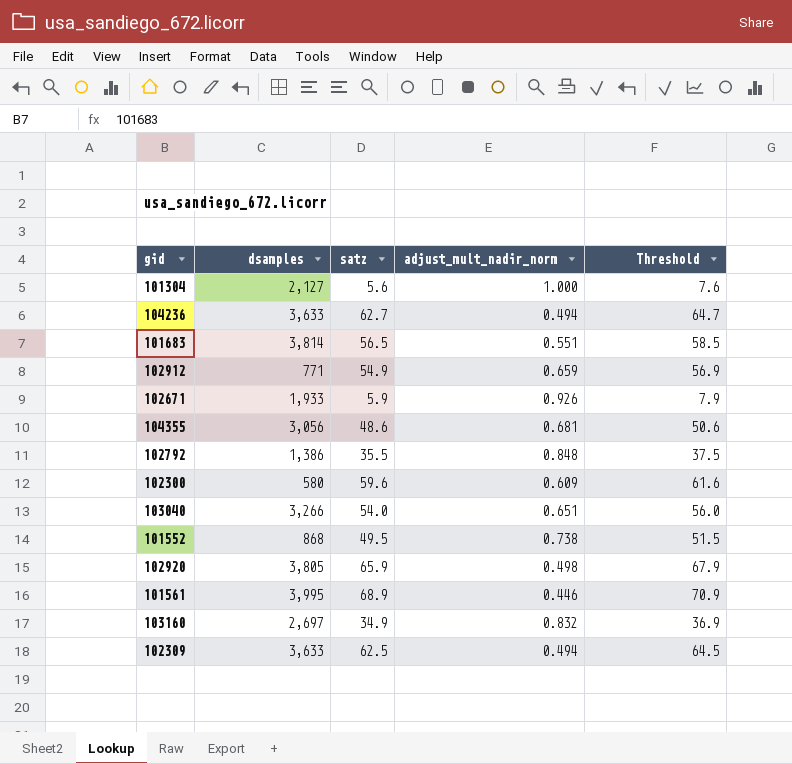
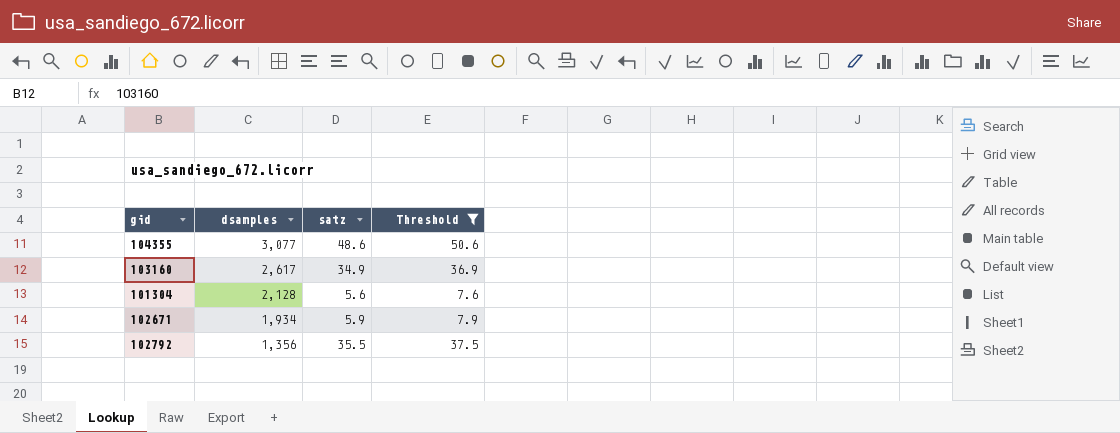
filter: none -> Threshold <= 50.6
row order: none -> dsamples descending
column adjust_mult_nadir_norm | position: 4 -> none
104355 | dsamples: 3,056 -> 3,077
103160 | dsamples: 2,697 -> 2,617
101304 | dsamples: 2,127 -> 2,128
102671 | dsamples: 1,933 -> 1,934
102792 | dsamples: 1,386 -> 1,356

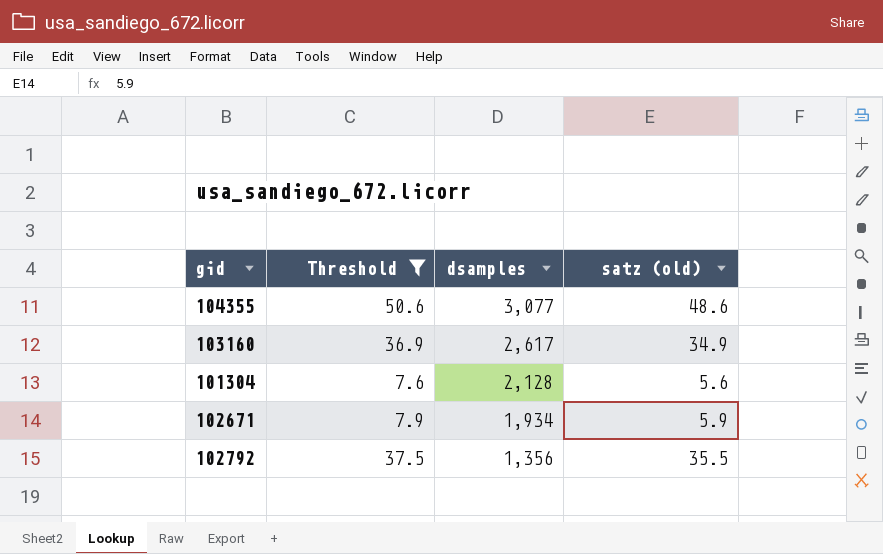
column Threshold | position: 4 -> 2
column name: satz -> satz (old)

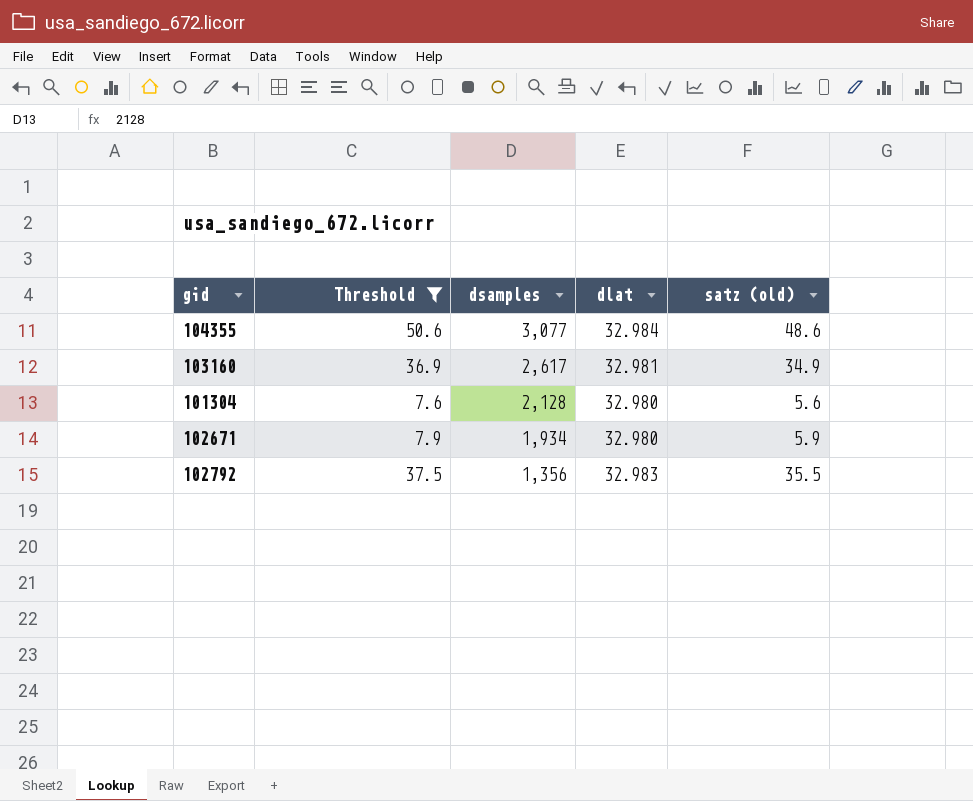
column dlat | position: none -> 4

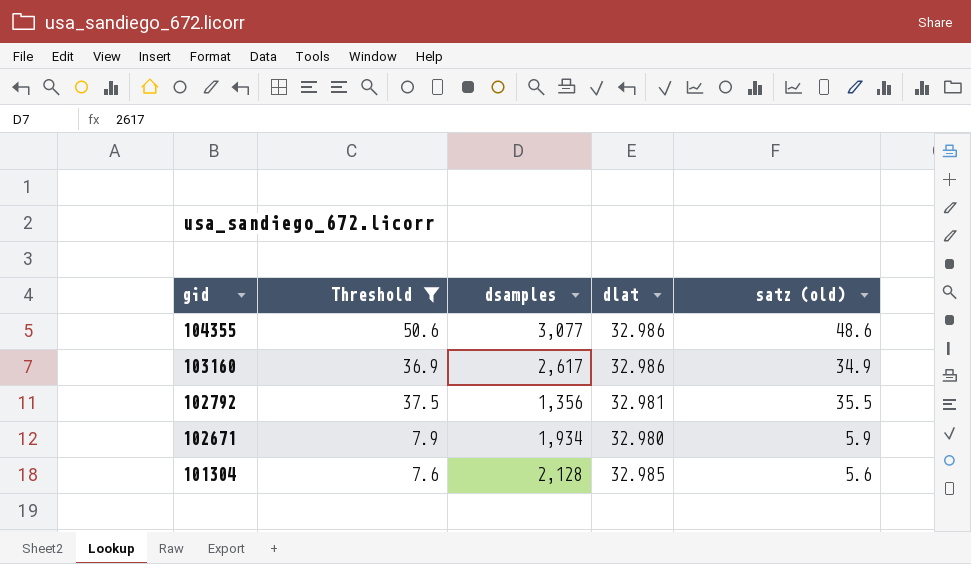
row order: dsamples descending -> gid descending
104355 | dlat: 32.984 -> 32.986
103160 | dlat: 32.981 -> 32.986
102792 | dlat: 32.983 -> 32.981
101304 | dlat: 32.980 -> 32.985

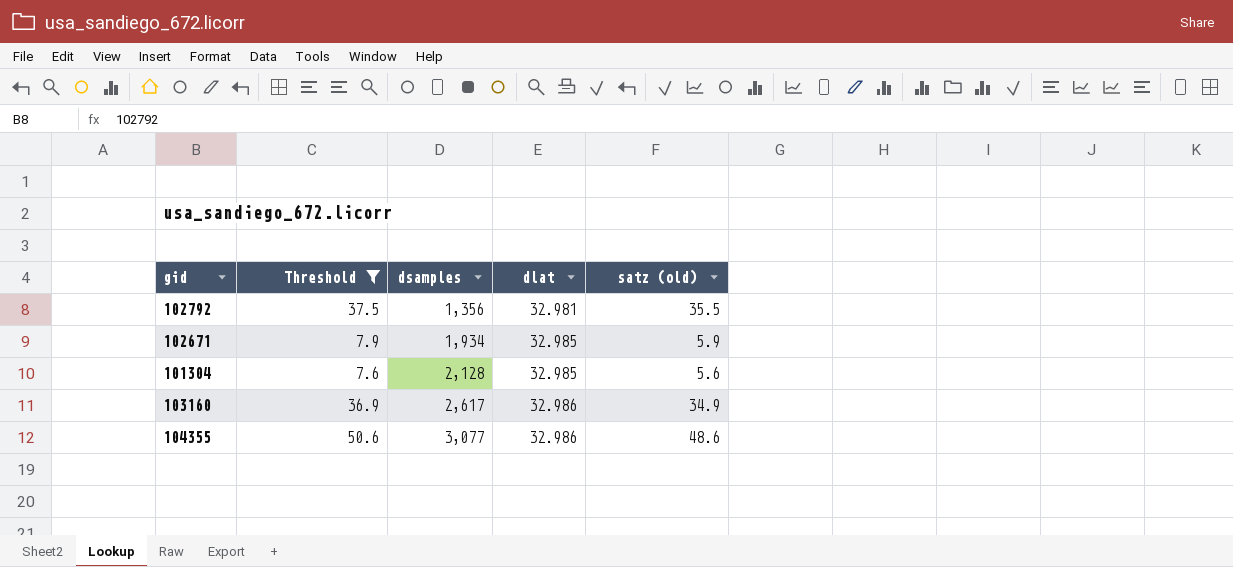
row order: gid descending -> dsamples ascending
102671 | dlat: 32.980 -> 32.985

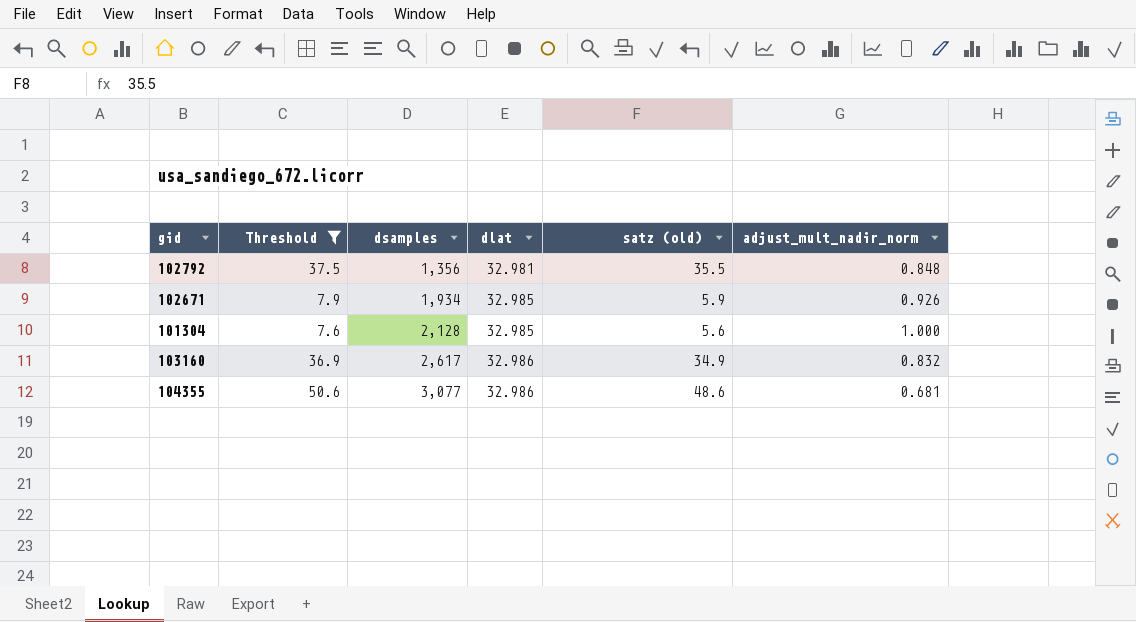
column adjust_mult_nadir_norm | position: none -> 6

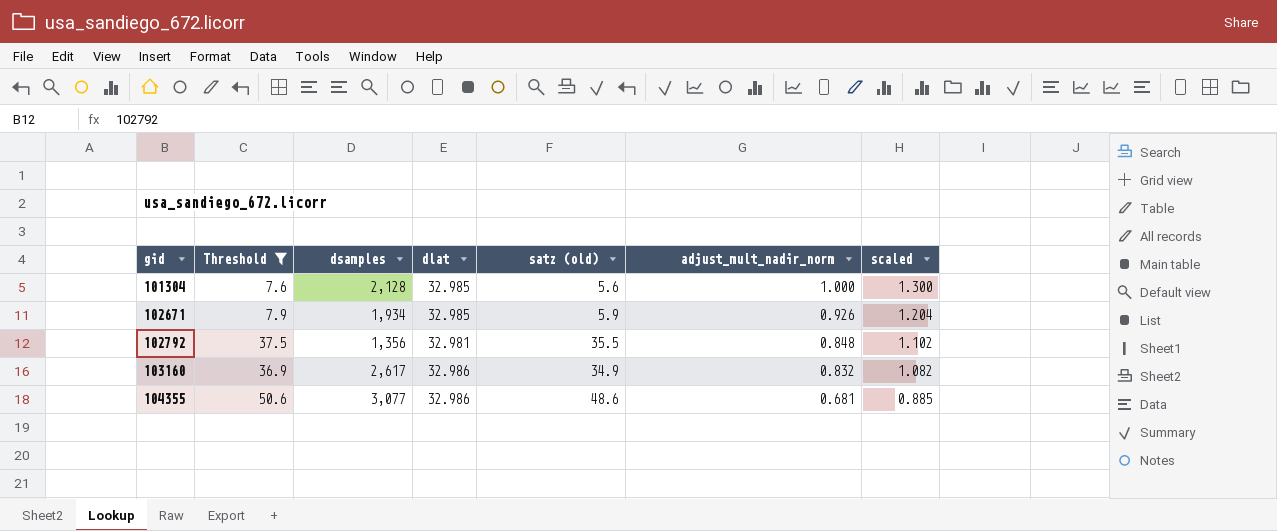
row order: dsamples ascending -> gid ascending
column scaled | formula: none -> [adjust_mult_nadir_norm] * 1.3

